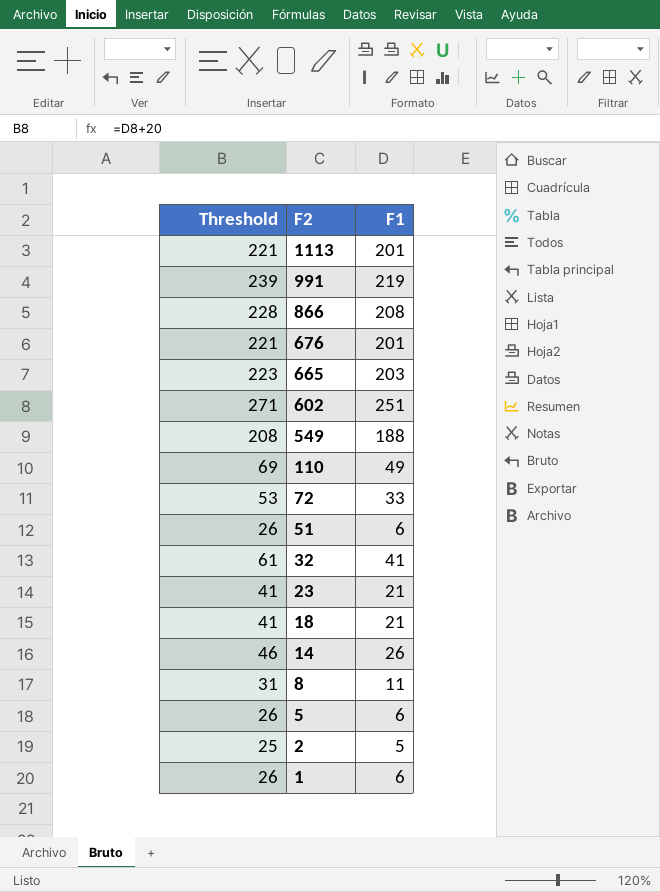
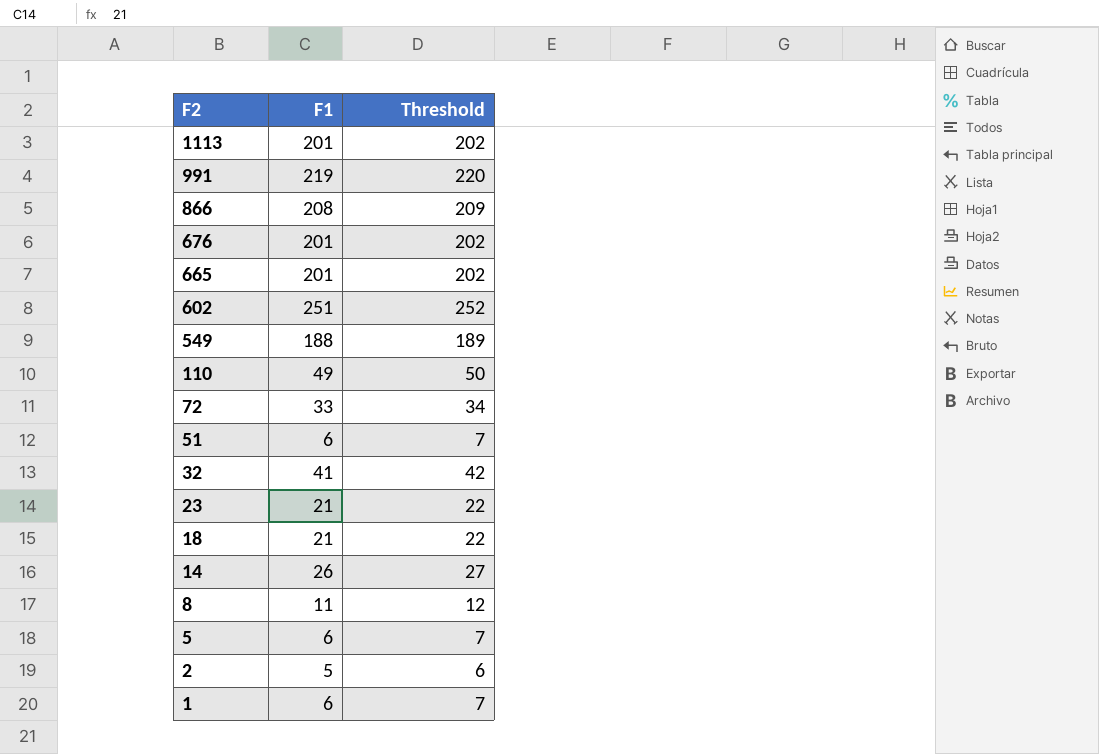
column Threshold | formula: [F1] + 20 -> [F1] + 1
column Threshold | position: 1 -> 3
665 | F1: 203 -> 201

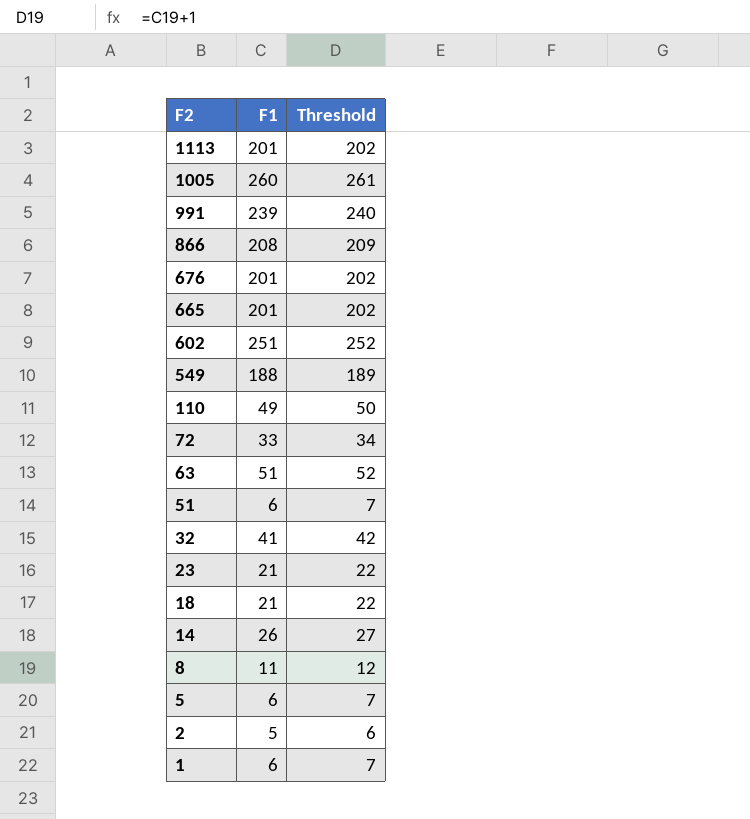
row 1005: none -> 260 | 261
991 | F1: 219 -> 239
991 | Threshold: 220 -> 240
row 63: none -> 51 | 52

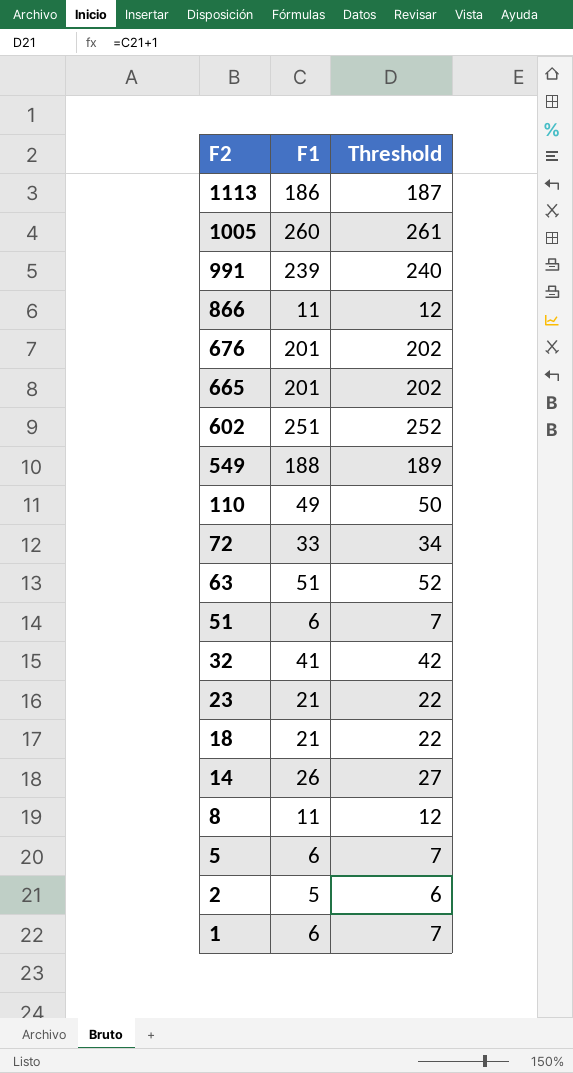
1113 | F1: 201 -> 186
1113 | Threshold: 202 -> 187
866 | F1: 208 -> 11
866 | Threshold: 209 -> 12

